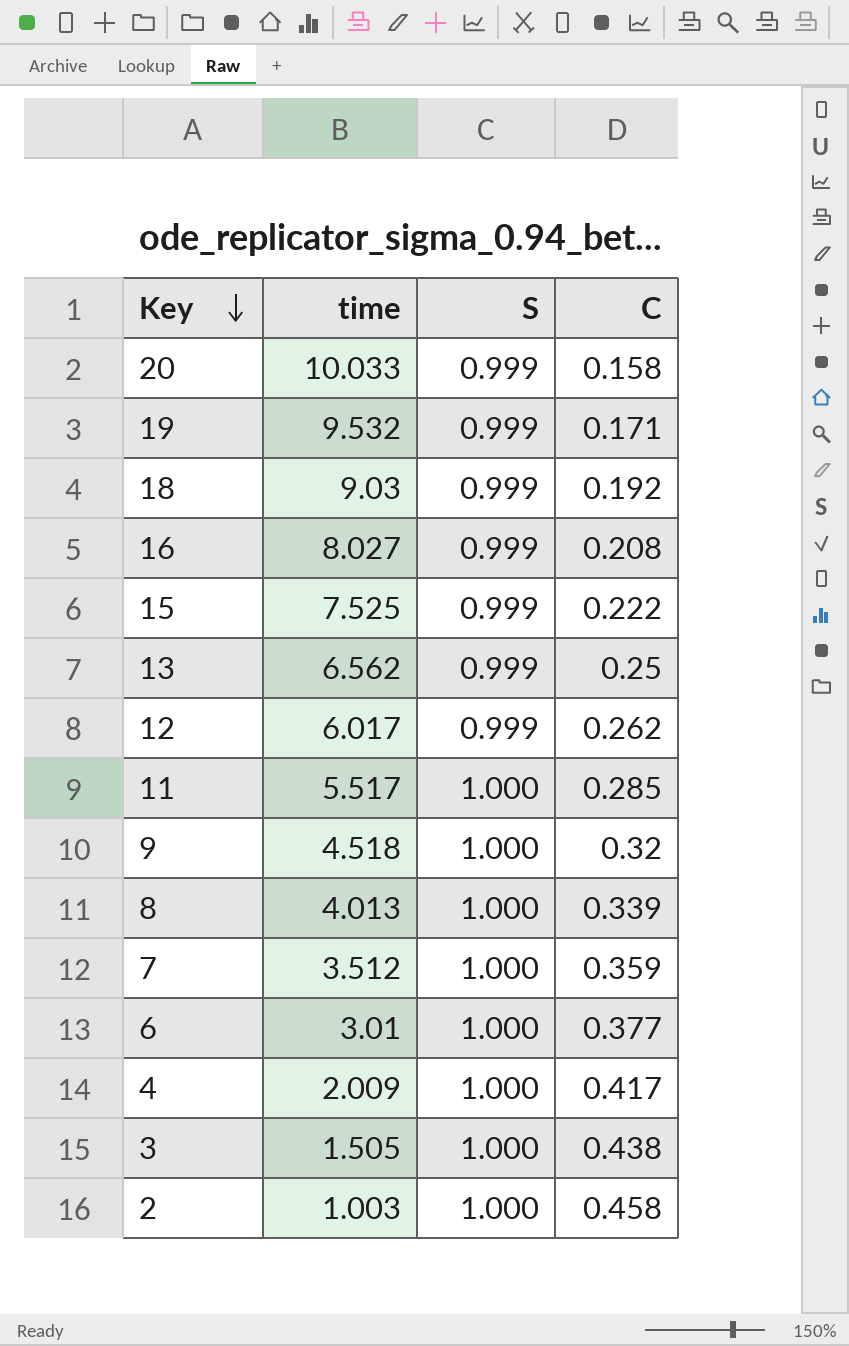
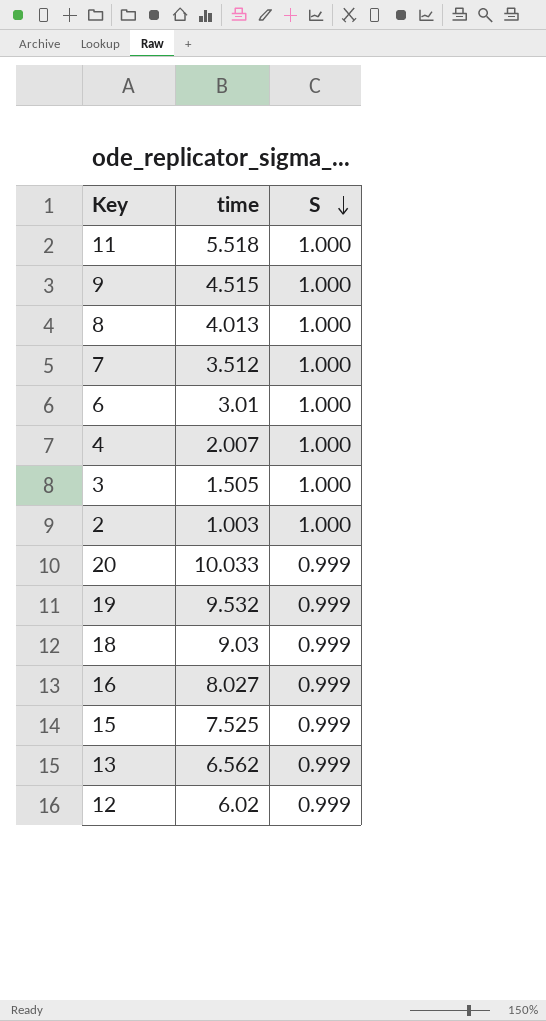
row order: Key descending -> S descending
column C | position: 4 -> none
11 | time: 5.517 -> 5.518
9 | time: 4.518 -> 4.515
4 | time: 2.009 -> 2.007
12 | time: 6.017 -> 6.02

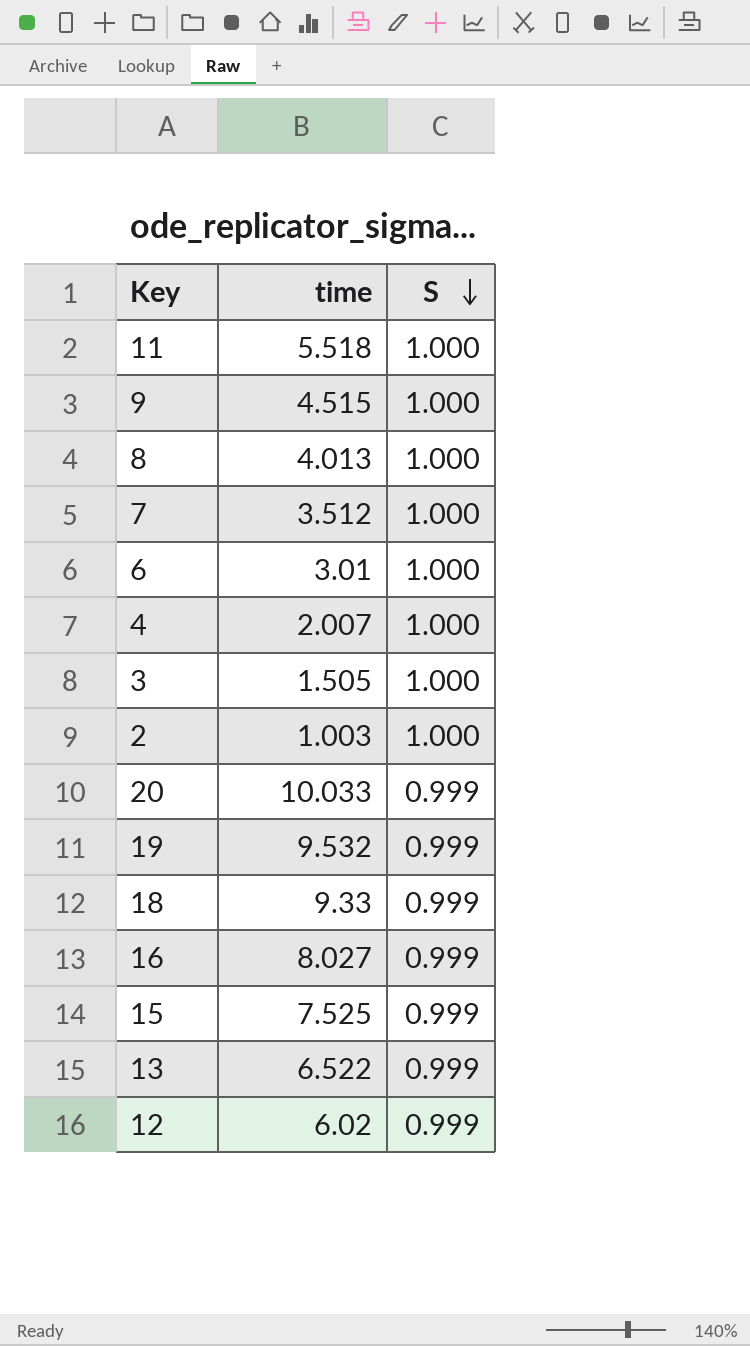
18 | time: 9.03 -> 9.33
13 | time: 6.562 -> 6.522

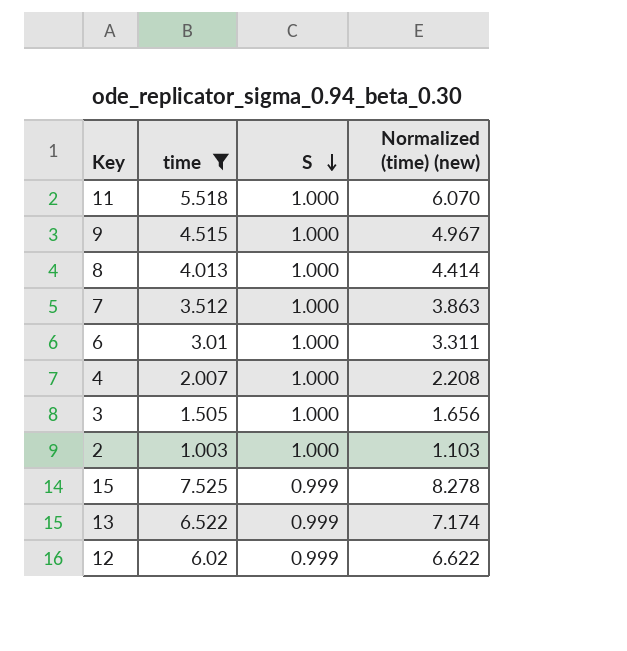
filter: none -> time <= 7.525
column Normalized (time) (new) | formula: none -> [time] * 1.1

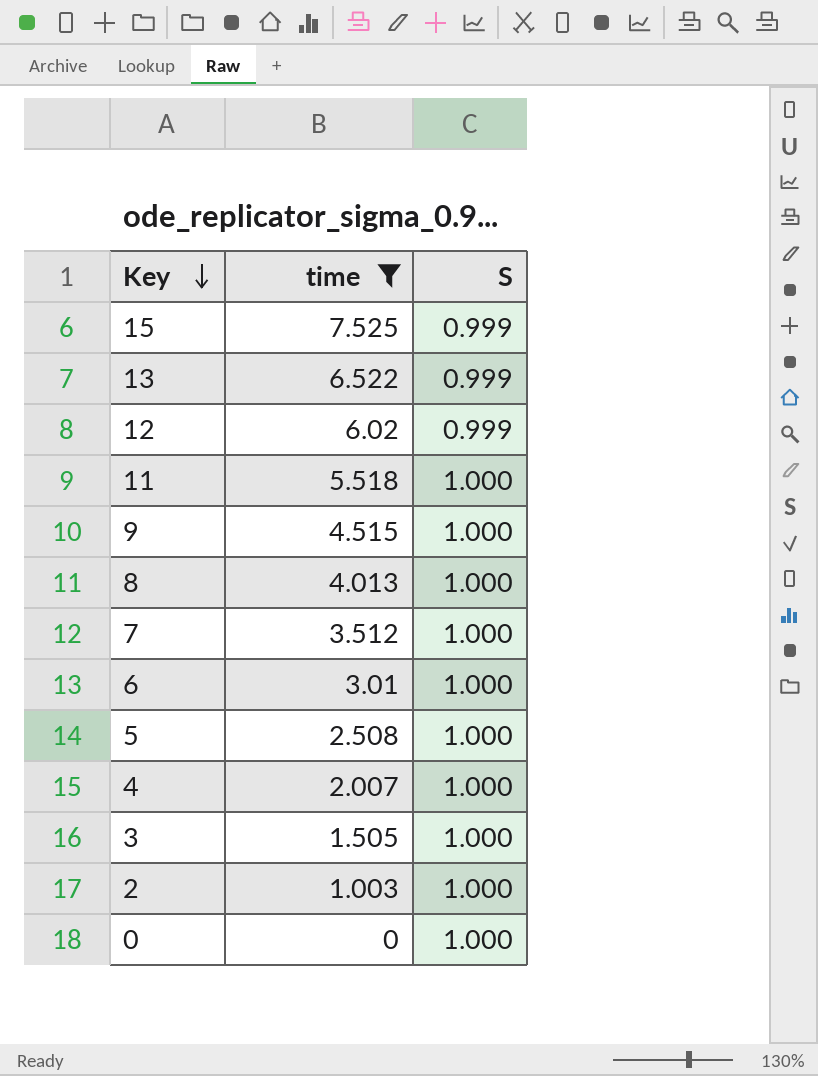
row order: S descending -> Key descending
column Normalized (time) (new) | formula: [time] * 1.1 -> none
row 5: none -> 2.508 | 1.000
row 0: none -> 0 | 1.000

